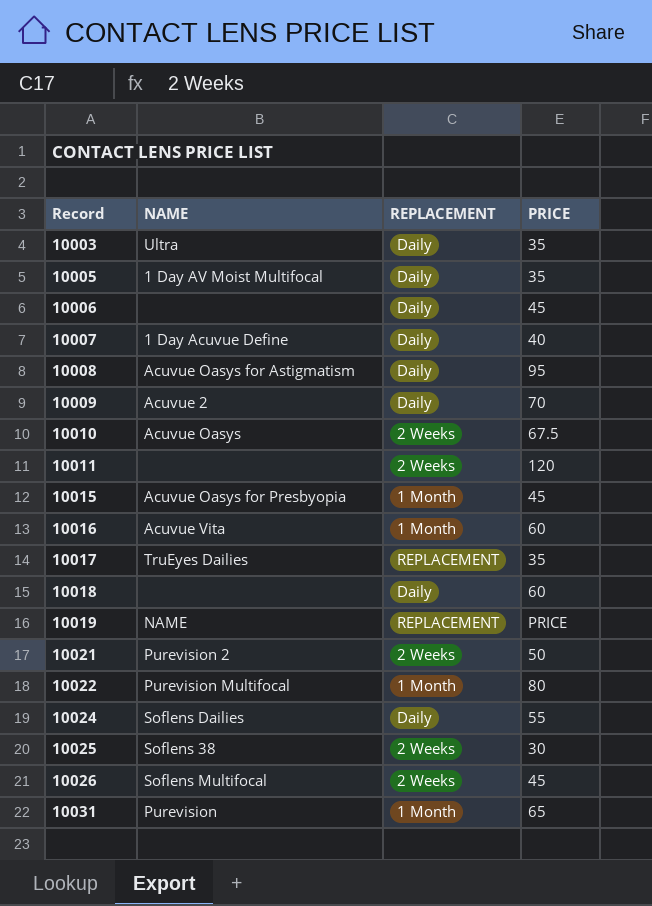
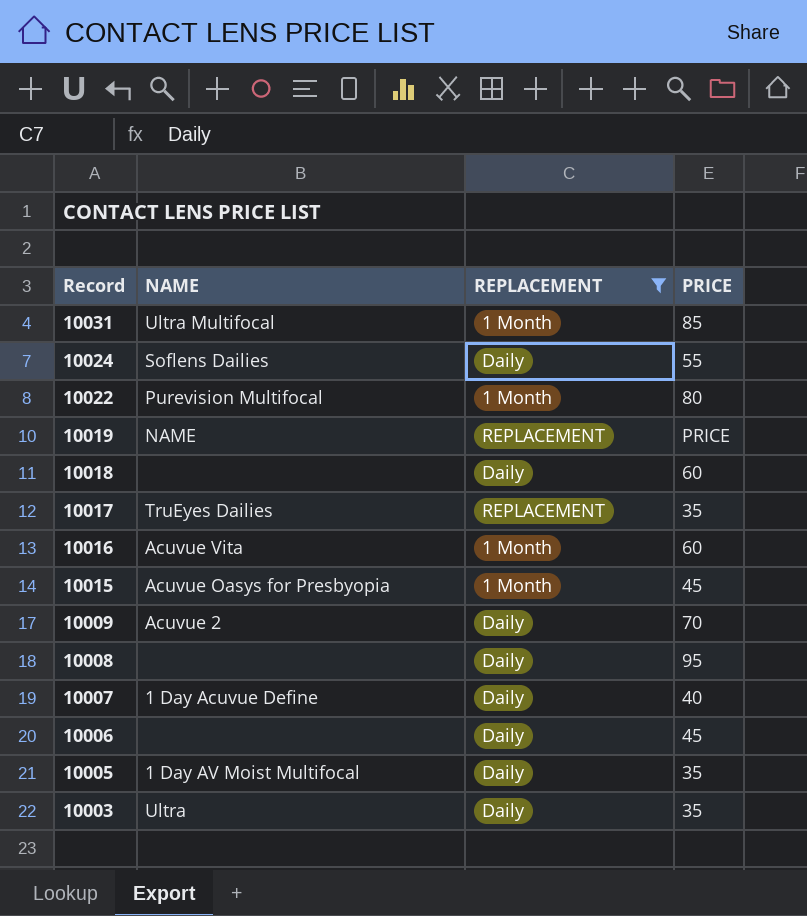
filter: none -> REPLACEMENT != 2 Weeks
row order: Record ascending -> Record descending
10031 | NAME: Purevision -> Ultra Multifocal
10031 | PRICE: 65 -> 85
10008 | NAME: Acuvue Oasys for Astigmatism -> none

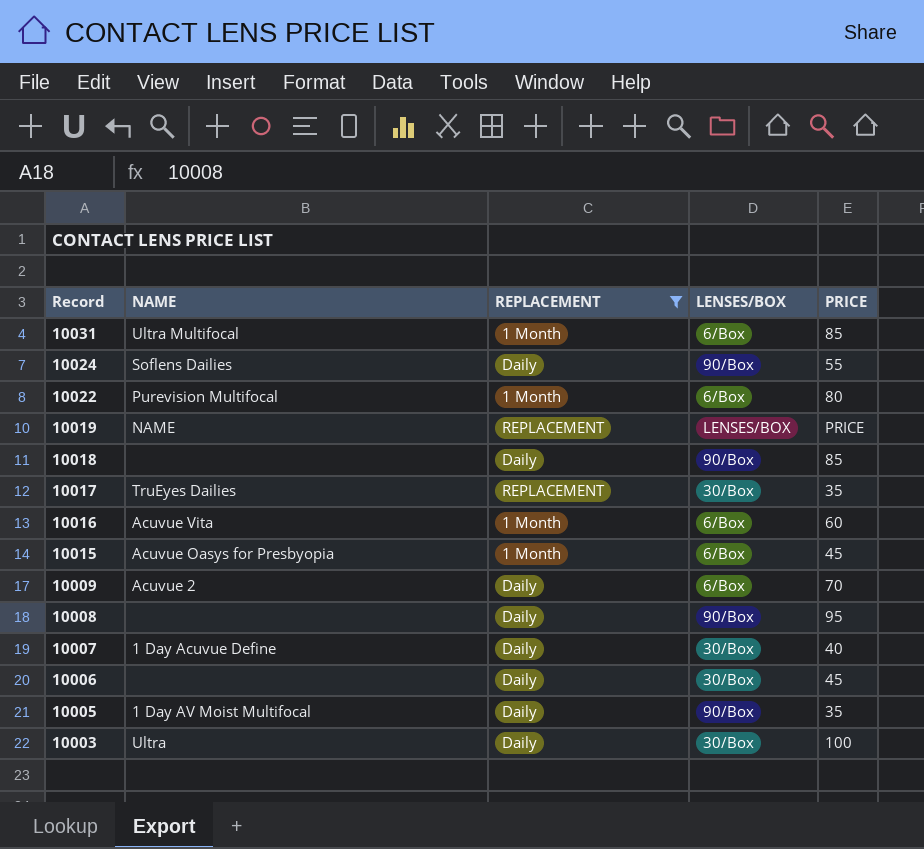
column LENSES/BOX | position: none -> 4
10018 | PRICE: 60 -> 85
10003 | PRICE: 35 -> 100

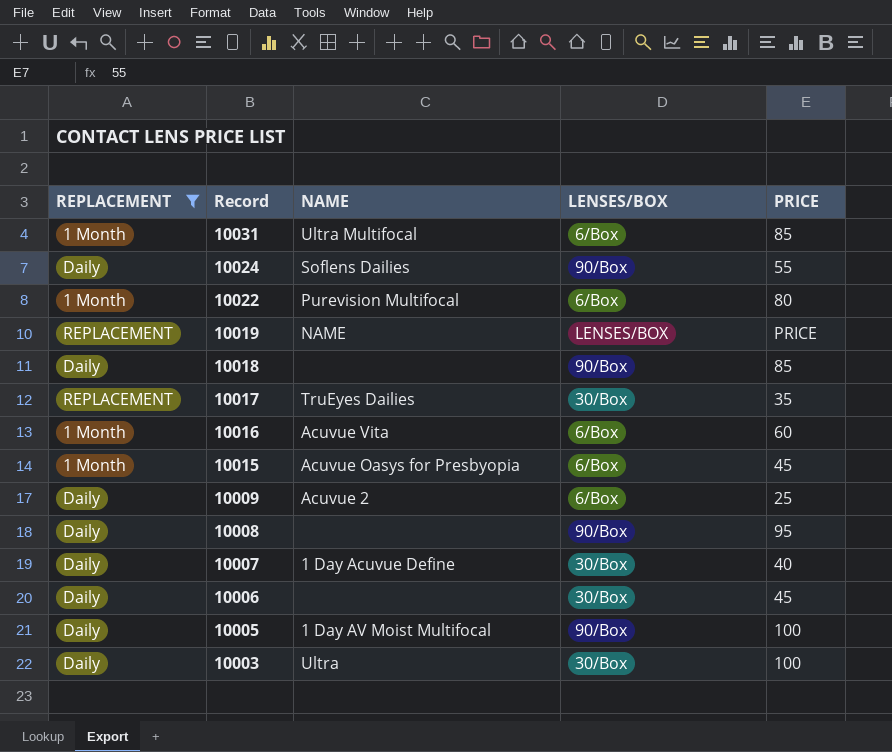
column REPLACEMENT | position: 3 -> 1
10009 | PRICE: 70 -> 25
10005 | PRICE: 35 -> 100

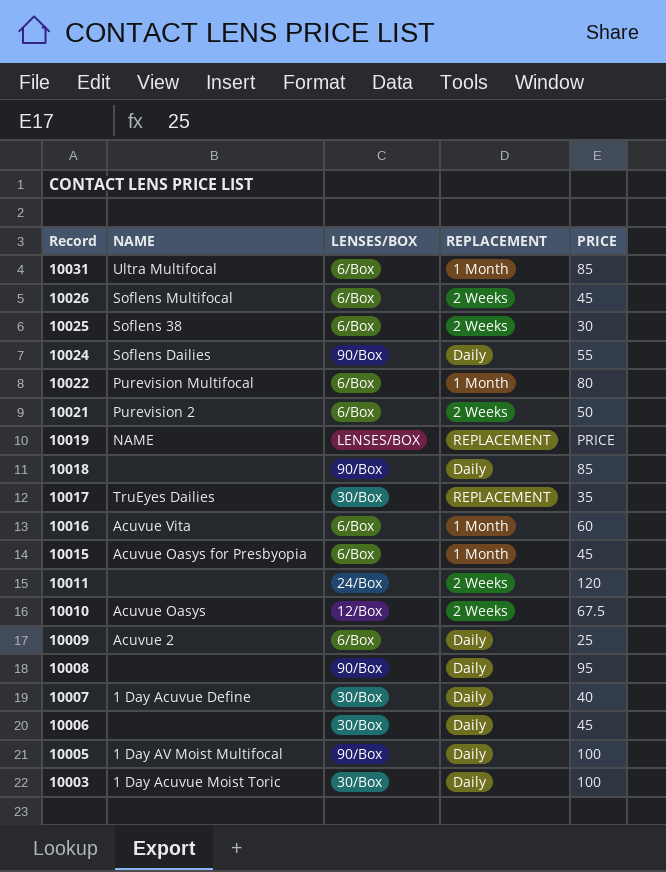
filter: REPLACEMENT != 2 Weeks -> none
column REPLACEMENT | position: 1 -> 4
10003 | NAME: Ultra -> 1 Day Acuvue Moist Toric

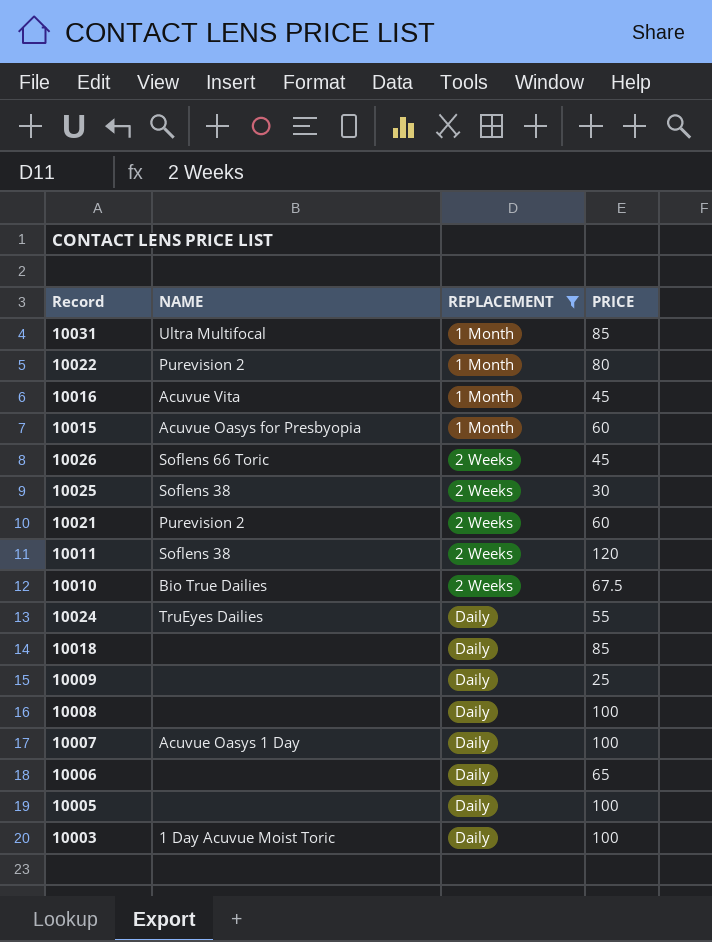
filter: none -> REPLACEMENT != REPLACEMENT
row order: Record descending -> REPLACEMENT ascending
column LENSES/BOX | position: 3 -> none
10022 | NAME: Purevision Multifocal -> Purevision 2
10016 | PRICE: 60 -> 45
10015 | PRICE: 45 -> 60
10026 | NAME: Soflens Multifocal -> Soflens 66 Toric
10021 | PRICE: 50 -> 60
10011 | NAME: none -> Soflens 38
10010 | NAME: Acuvue Oasys -> Bio True Dailies
10024 | NAME: Soflens Dailies -> TruEyes Dailies
10009 | NAME: Acuvue 2 -> none
10008 | PRICE: 95 -> 100
10007 | NAME: 1 Day Acuvue Define -> Acuvue Oasys 1 Day
10007 | PRICE: 40 -> 100
10006 | PRICE: 45 -> 65
10005 | NAME: 1 Day AV Moist Multifocal -> none

